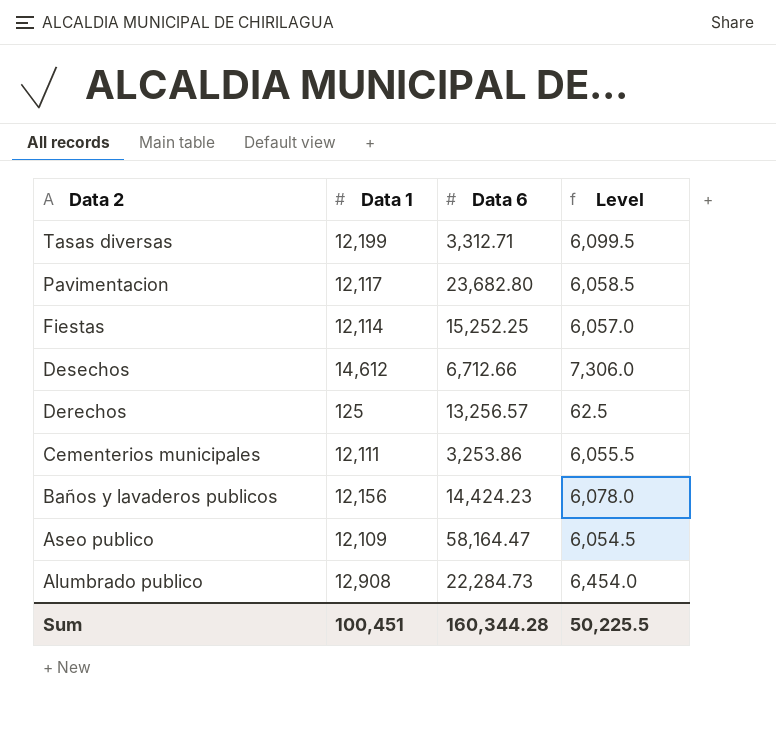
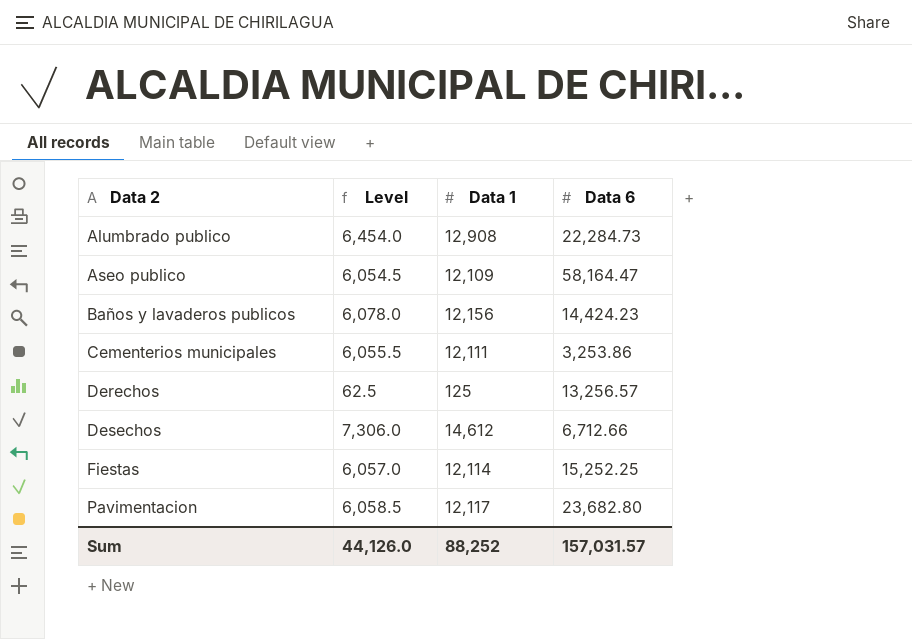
row order: Data 2 descending -> Data 2 ascending
column Level | position: 4 -> 2
row Tasas diversas: 12,199 | 3,312.71 | 6,099.5 -> none
Sum | Level: 50,225.5 -> 44,126.0
Sum | Data 1: 100,451 -> 88,252
Sum | Data 6: 160,344.28 -> 157,031.57

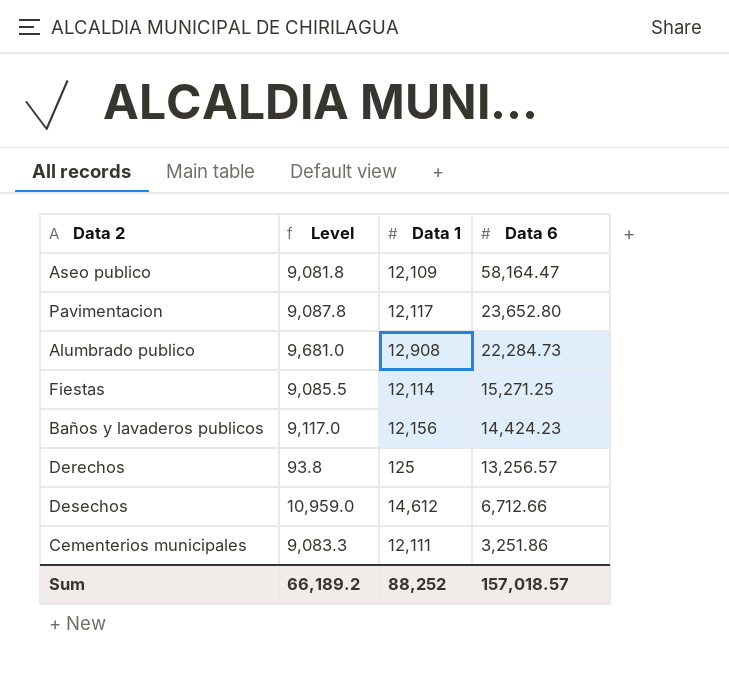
row order: Data 2 ascending -> Data 6 descending
column Level | formula: [Data 1] * 0.5 -> [Data 1] * 0.75
Pavimentacion | Data 6: 23,682.80 -> 23,652.80
Fiestas | Data 6: 15,252.25 -> 15,271.25
Cementerios municipales | Data 6: 3,253.86 -> 3,251.86
Sum | Level: 44,126.0 -> 66,189.2
Sum | Data 6: 157,031.57 -> 157,018.57

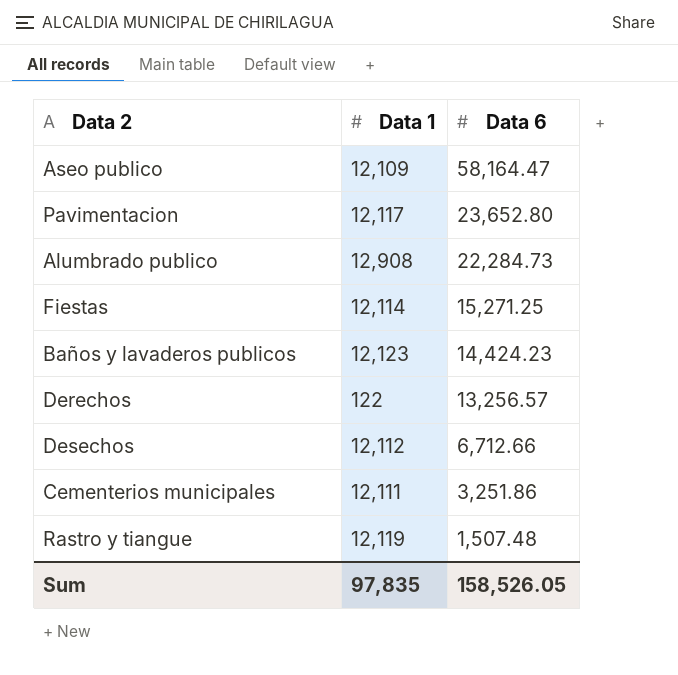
column Level | formula: [Data 1] * 0.75 -> none
Baños y lavaderos publicos | Data 1: 12,156 -> 12,123
Derechos | Data 1: 125 -> 122
Desechos | Data 1: 14,612 -> 12,112
row Rastro y tiangue: none -> 12,119 | 1,507.48
Sum | Data 1: 88,252 -> 97,835
Sum | Data 6: 157,018.57 -> 158,526.05

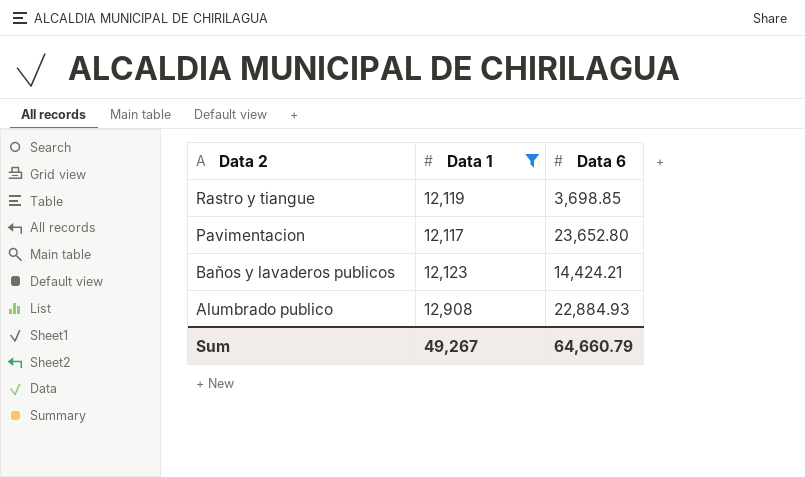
filter: none -> Data 1 >= 12,117
row order: Data 6 descending -> Data 2 descending
Rastro y tiangue | Data 6: 1,507.48 -> 3,698.85
Baños y lavaderos publicos | Data 6: 14,424.23 -> 14,424.21
Alumbrado publico | Data 6: 22,284.73 -> 22,884.93
Sum | Data 1: 97,835 -> 49,267
Sum | Data 6: 158,526.05 -> 64,660.79

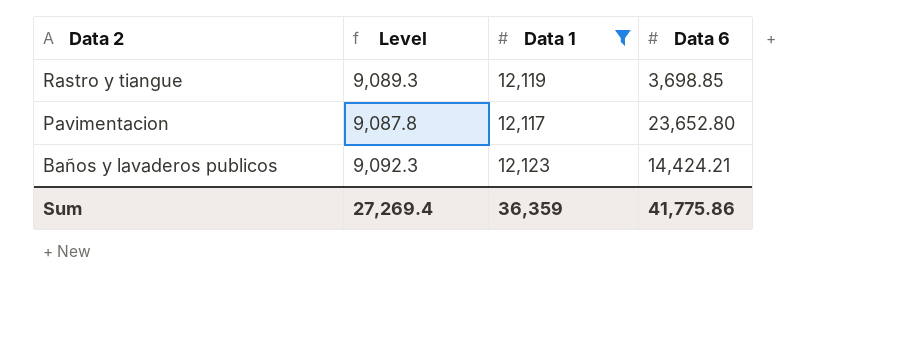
column Level | formula: none -> [Data 1] * 0.75
row Alumbrado publico: 12,908 | 22,884.93 -> none
Sum | Data 1: 49,267 -> 36,359
Sum | Data 6: 64,660.79 -> 41,775.86

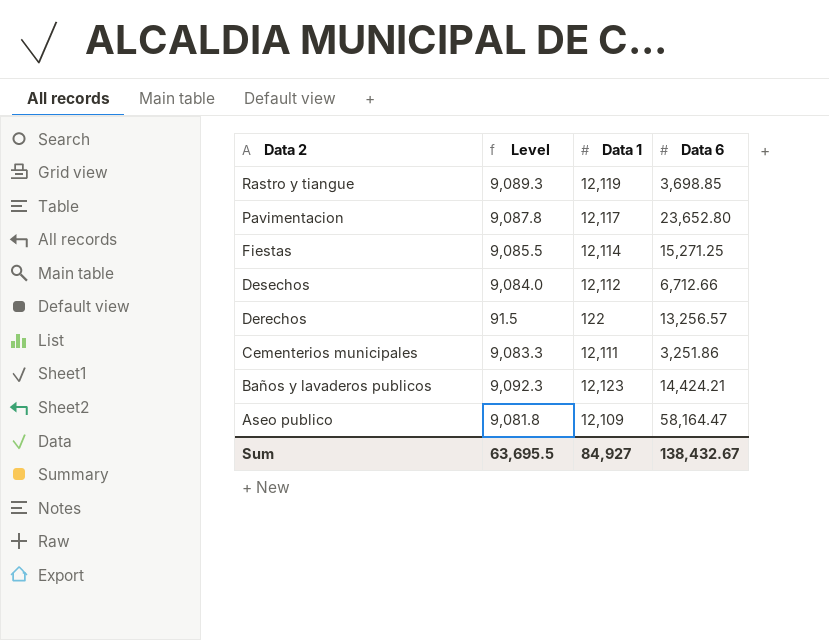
filter: Data 1 >= 12,117 -> none
Sum | Level: 27,269.4 -> 63,695.5
Sum | Data 1: 36,359 -> 84,927
Sum | Data 6: 41,775.86 -> 138,432.67

